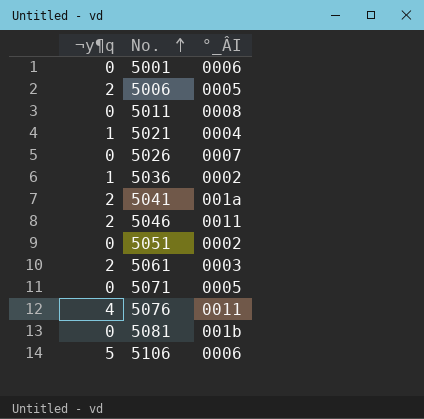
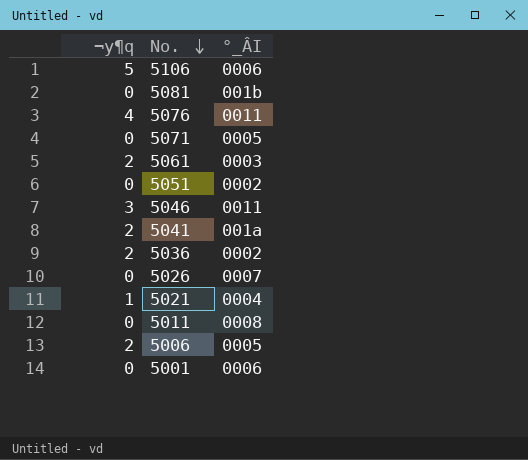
row order: No. ascending -> No. descending
5046 | ¬y¶q: 2 -> 3
5036 | ¬y¶q: 1 -> 2

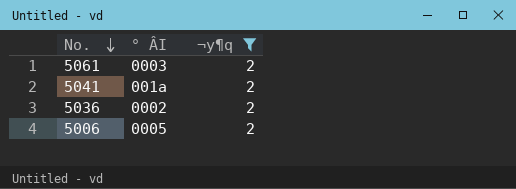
filter: none -> ¬y¶q = 2
column name: °_ÂI -> ° ÂI
column ¬y¶q | position: 1 -> 3

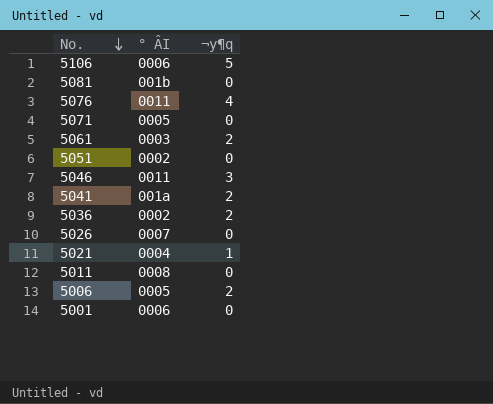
filter: ¬y¶q = 2 -> none

